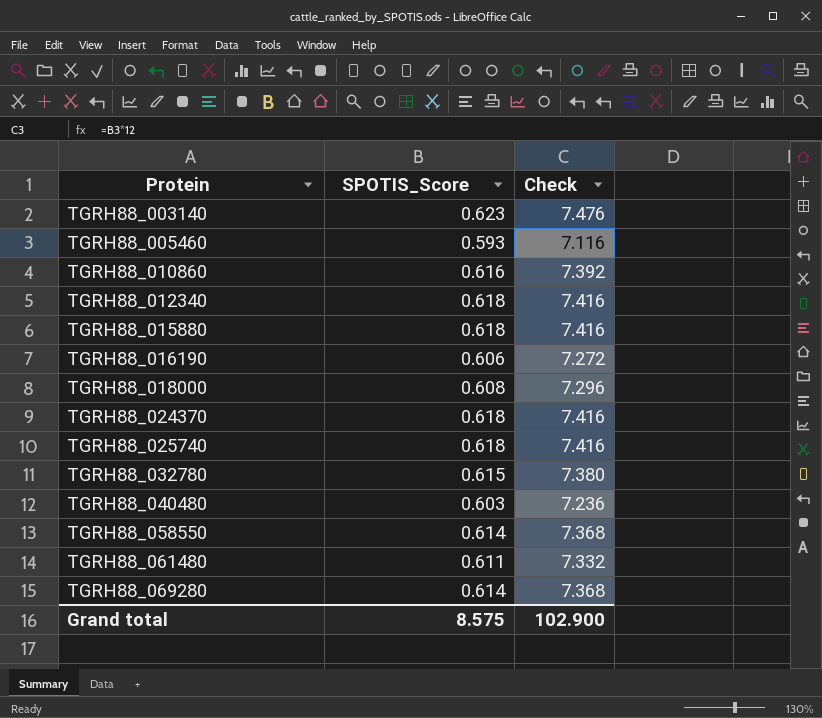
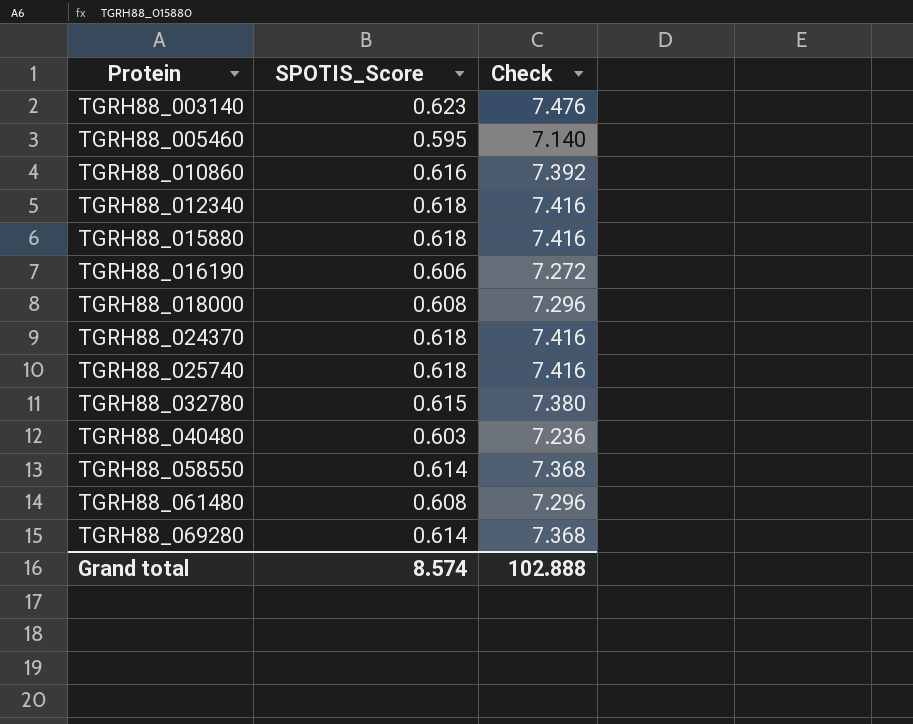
TGRH88_005460 | SPOTIS_Score: 0.593 -> 0.595
TGRH88_005460 | Check: 7.116 -> 7.140
TGRH88_061480 | SPOTIS_Score: 0.611 -> 0.608
TGRH88_061480 | Check: 7.332 -> 7.296
Grand total | SPOTIS_Score: 8.575 -> 8.574
Grand total | Check: 102.900 -> 102.888

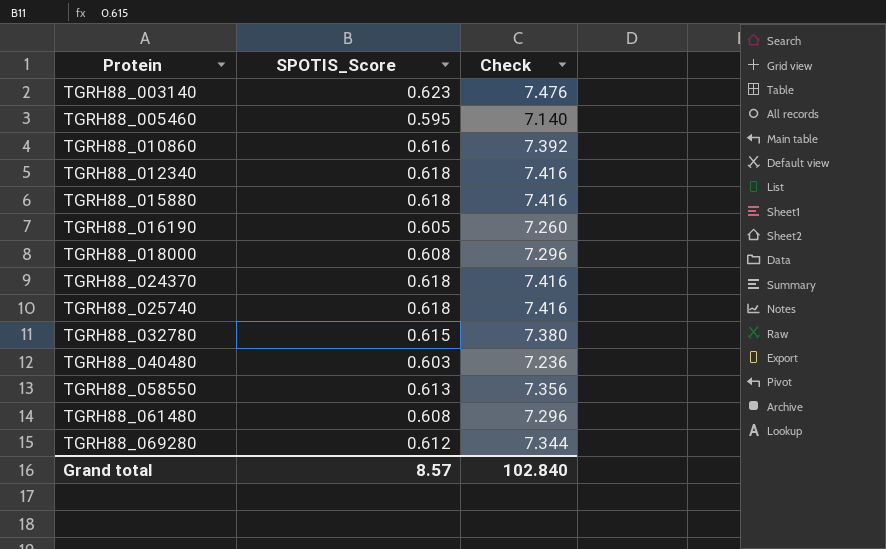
TGRH88_016190 | SPOTIS_Score: 0.606 -> 0.605
TGRH88_016190 | Check: 7.272 -> 7.260
TGRH88_058550 | SPOTIS_Score: 0.614 -> 0.613
TGRH88_058550 | Check: 7.368 -> 7.356
TGRH88_069280 | SPOTIS_Score: 0.614 -> 0.612
TGRH88_069280 | Check: 7.368 -> 7.344
Grand total | SPOTIS_Score: 8.574 -> 8.57
Grand total | Check: 102.888 -> 102.840

